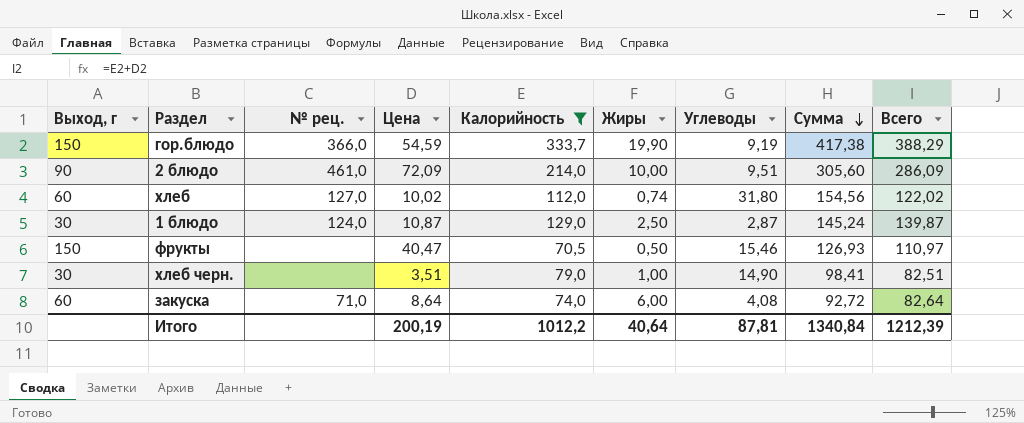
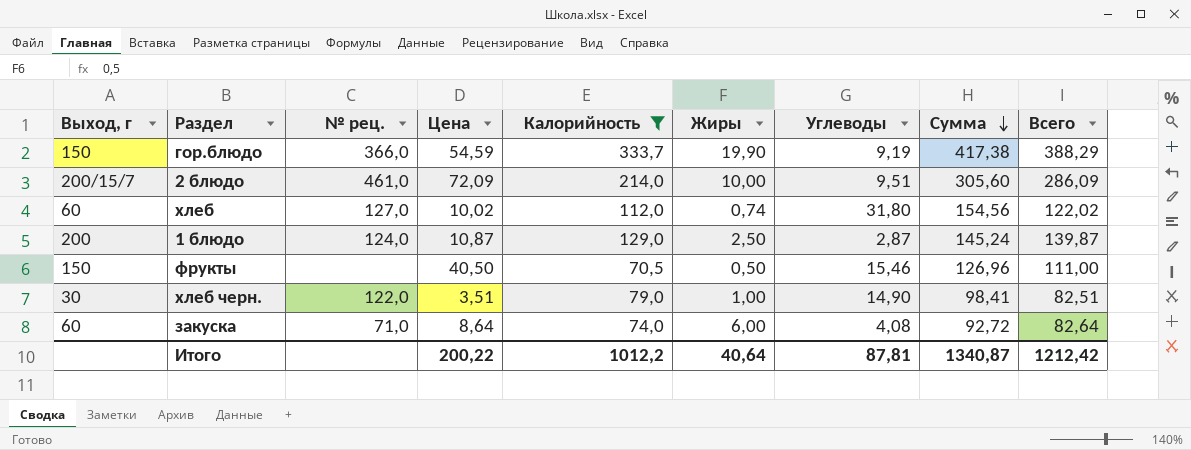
2 блюдо | Выход, г: 90 -> 200/15/7
1 блюдо | Выход, г: 30 -> 200
фрукты | Цена: 40,47 -> 40,50
фрукты | Сумма: 126,93 -> 126,96
фрукты | Всего: 110,97 -> 111,00
хлеб черн. | № рец.: none -> 122,0
Итого | Цена: 200,19 -> 200,22
Итого | Сумма: 1340,84 -> 1340,87
Итого | Всего: 1212,39 -> 1212,42

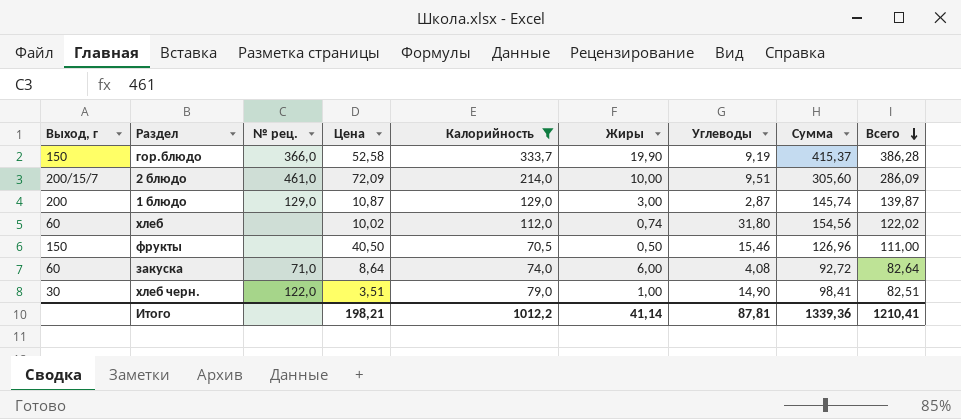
row order: Сумма descending -> Всего descending
гор.блюдо | Цена: 54,59 -> 52,58
гор.блюдо | Сумма: 417,38 -> 415,37
гор.блюдо | Всего: 388,29 -> 386,28
1 блюдо | № рец.: 124,0 -> 129,0
1 блюдо | Жиры: 2,50 -> 3,00
1 блюдо | Сумма: 145,24 -> 145,74
хлеб | № рец.: 127,0 -> none
Итого | Цена: 200,22 -> 198,21
Итого | Жиры: 40,64 -> 41,14
Итого | Сумма: 1340,87 -> 1339,36
Итого | Всего: 1212,42 -> 1210,41

